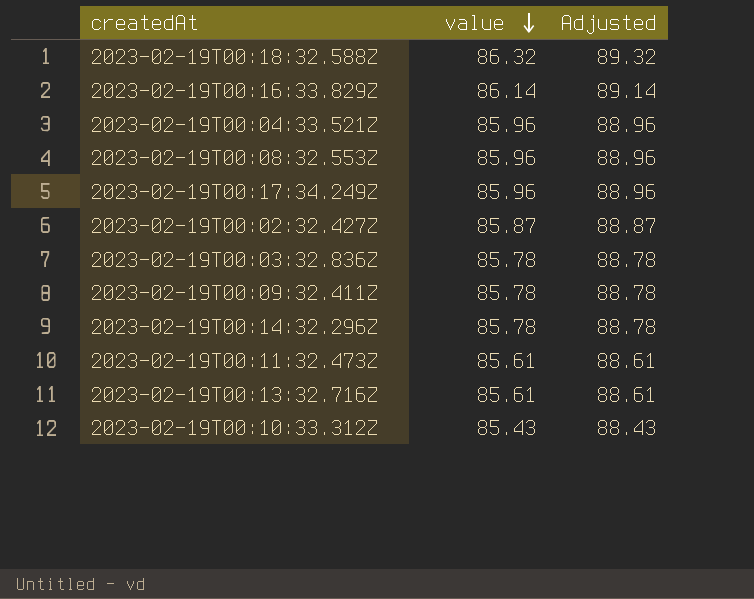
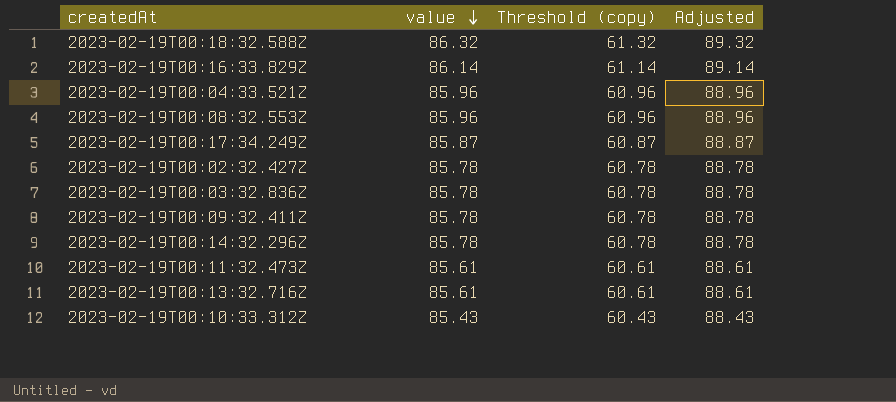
column Threshold (copy) | formula: none -> [value] - 25
2023-02-19T00:17:34.249Z | value: 85.96 -> 85.87
2023-02-19T00:17:34.249Z | Adjusted: 88.96 -> 88.87
2023-02-19T00:02:32.427Z | value: 85.87 -> 85.78
2023-02-19T00:02:32.427Z | Adjusted: 88.87 -> 88.78

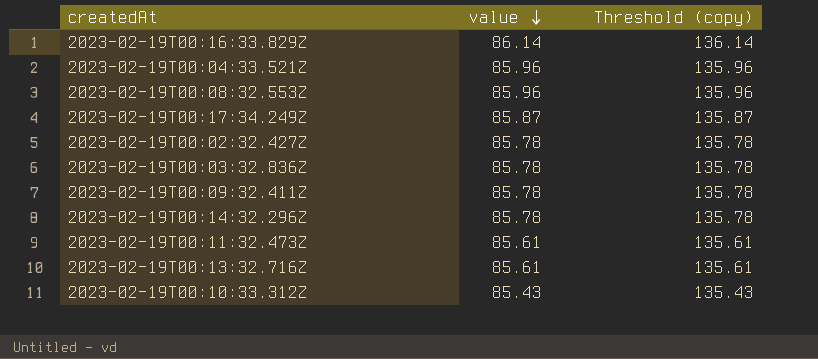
column Adjusted | formula: [value] + 3 -> none
column Threshold (copy) | formula: [value] - 25 -> [value] + 50
row 2023-02-19T00:18:32.588Z: 86.32 | 61.32 | 89.32 -> none

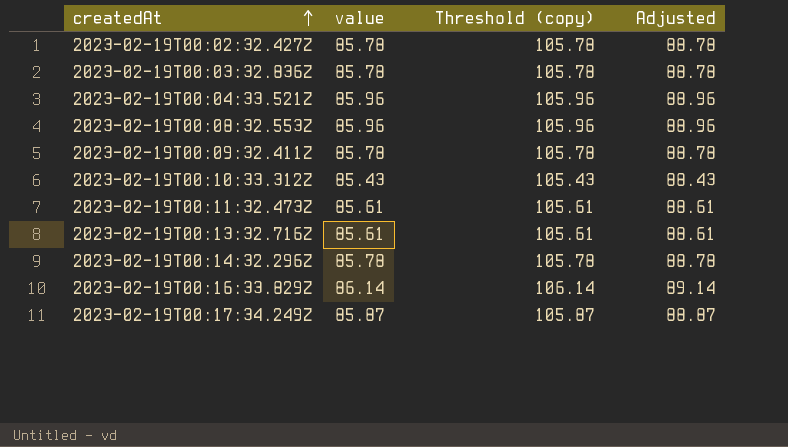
row order: value descending -> createdAt ascending
column Threshold (copy) | formula: [value] + 50 -> [value] + 20
column Adjusted | formula: none -> [value] + 3

